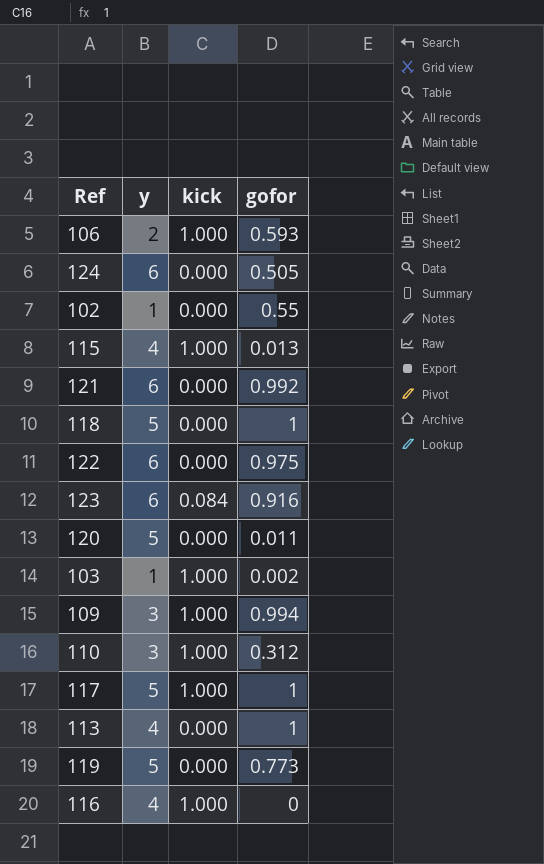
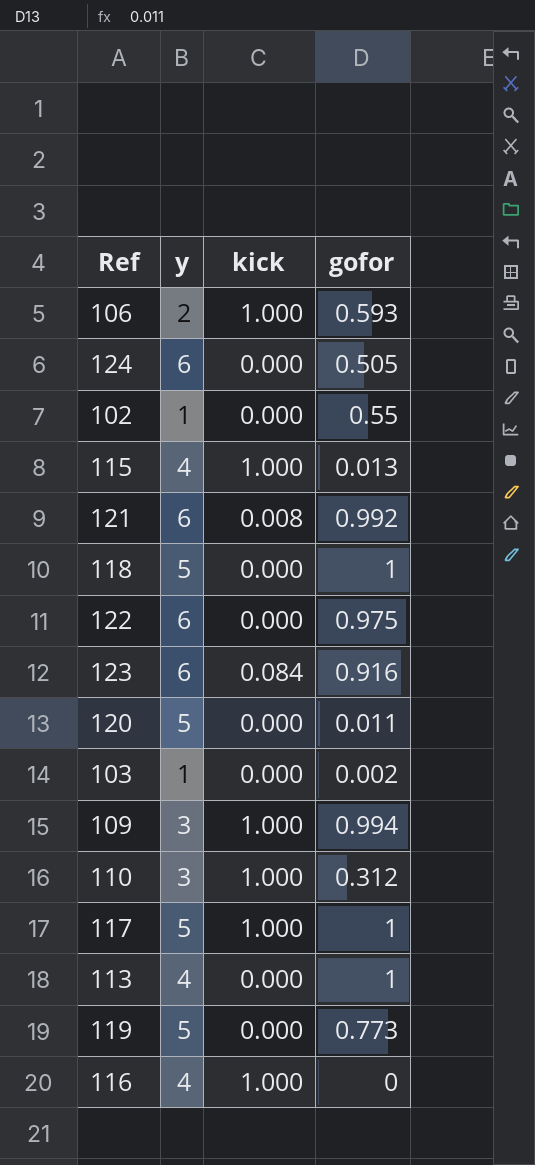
121 | kick: 0.000 -> 0.008
103 | kick: 1.000 -> 0.000

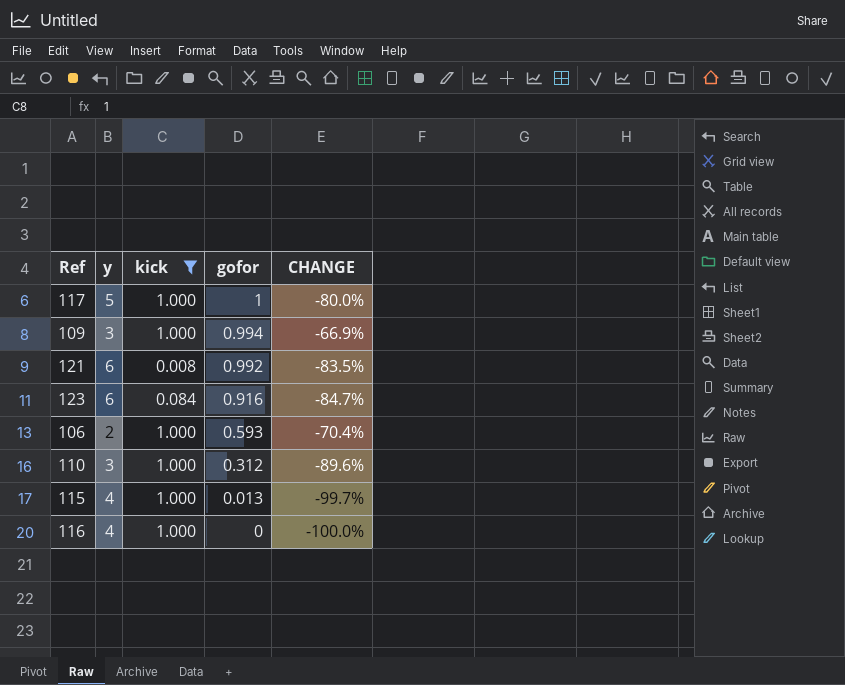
filter: none -> kick != 0.000
row order: none -> gofor descending
column CHANGE | formula: none -> ([gofor] - [y]) / [y]

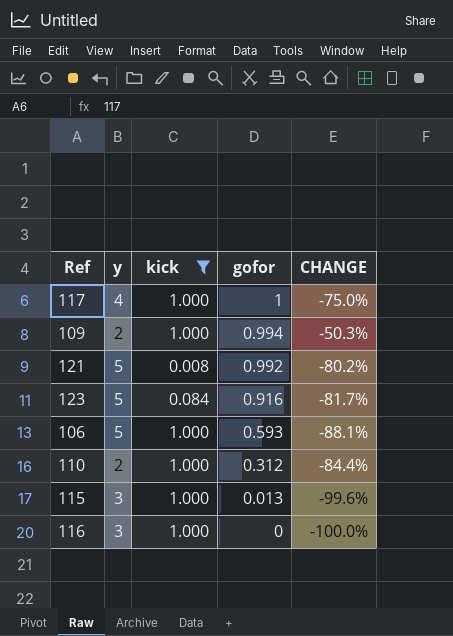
117 | y: 5 -> 4
117 | CHANGE: -80.0% -> -75.0%
109 | y: 3 -> 2
109 | CHANGE: -66.9% -> -50.3%
121 | y: 6 -> 5
121 | CHANGE: -83.5% -> -80.2%
123 | y: 6 -> 5
123 | CHANGE: -84.7% -> -81.7%
106 | y: 2 -> 5
106 | CHANGE: -70.4% -> -88.1%
110 | y: 3 -> 2
110 | CHANGE: -89.6% -> -84.4%
115 | y: 4 -> 3
115 | CHANGE: -99.7% -> -99.6%
116 | y: 4 -> 3

